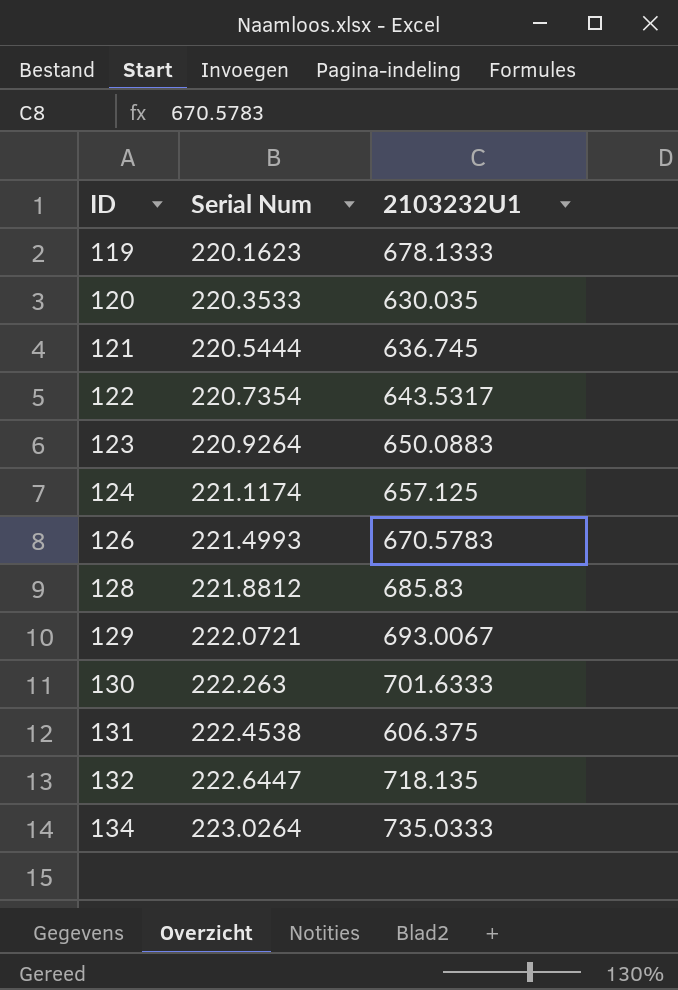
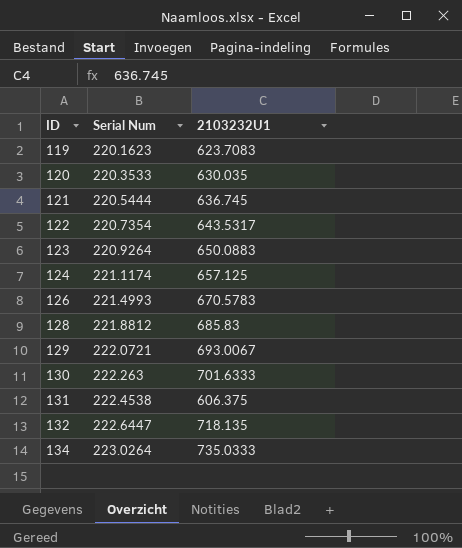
119 | 2103232U1: 678.1333 -> 623.7083

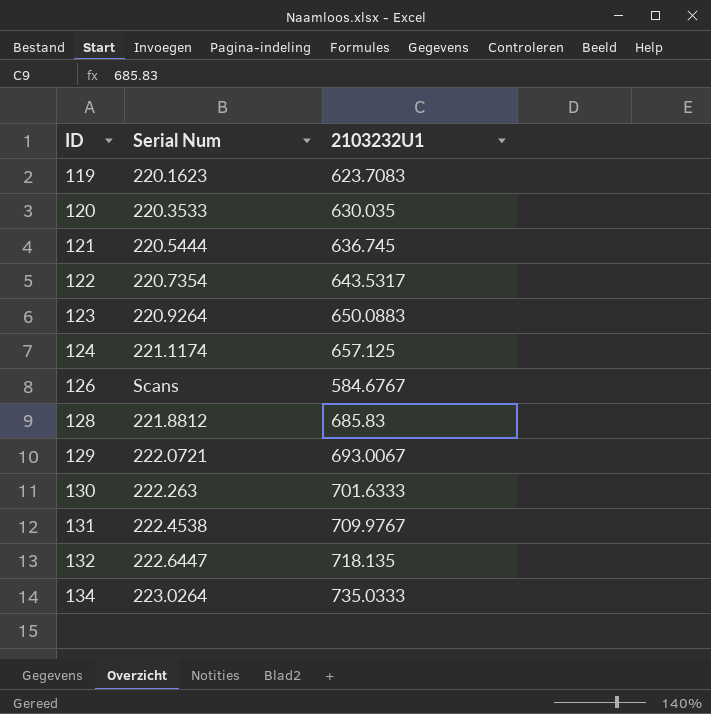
126 | Serial Num: 221.4993 -> Scans
126 | 2103232U1: 670.5783 -> 584.6767
131 | 2103232U1: 606.375 -> 709.9767

